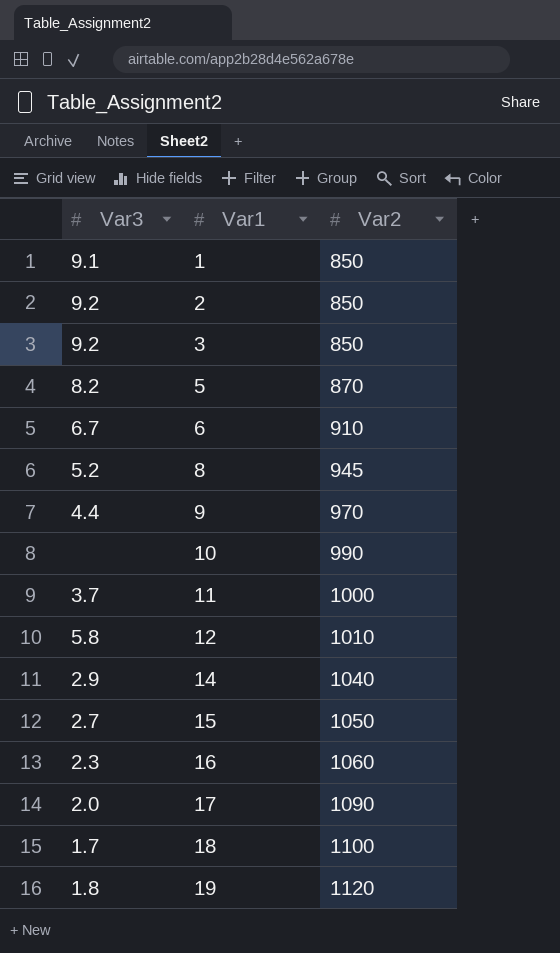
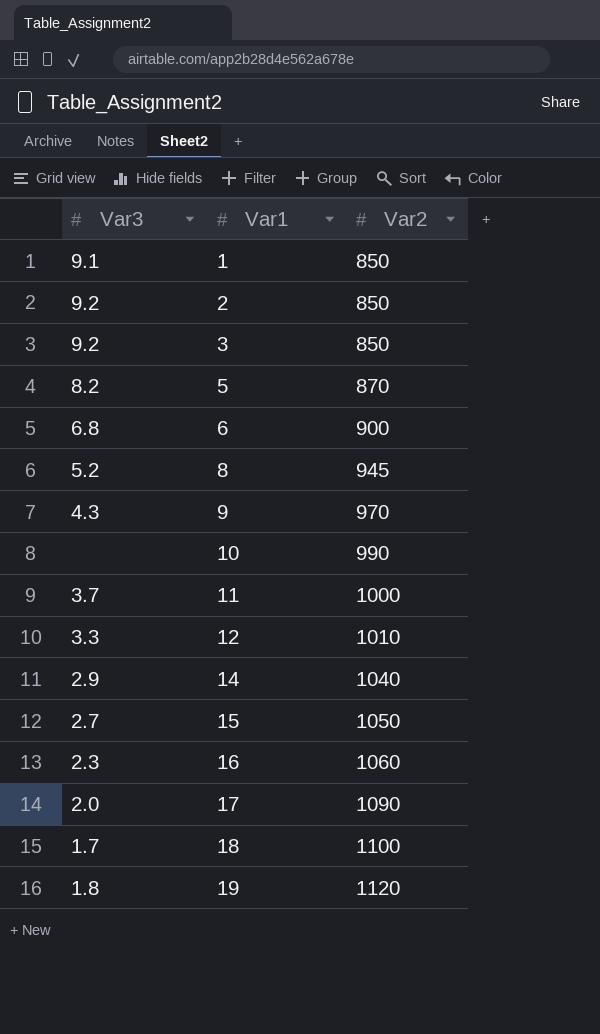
6 | Var3: 6.7 -> 6.8
6 | Var2: 910 -> 900
9 | Var3: 4.4 -> 4.3
12 | Var3: 5.8 -> 3.3

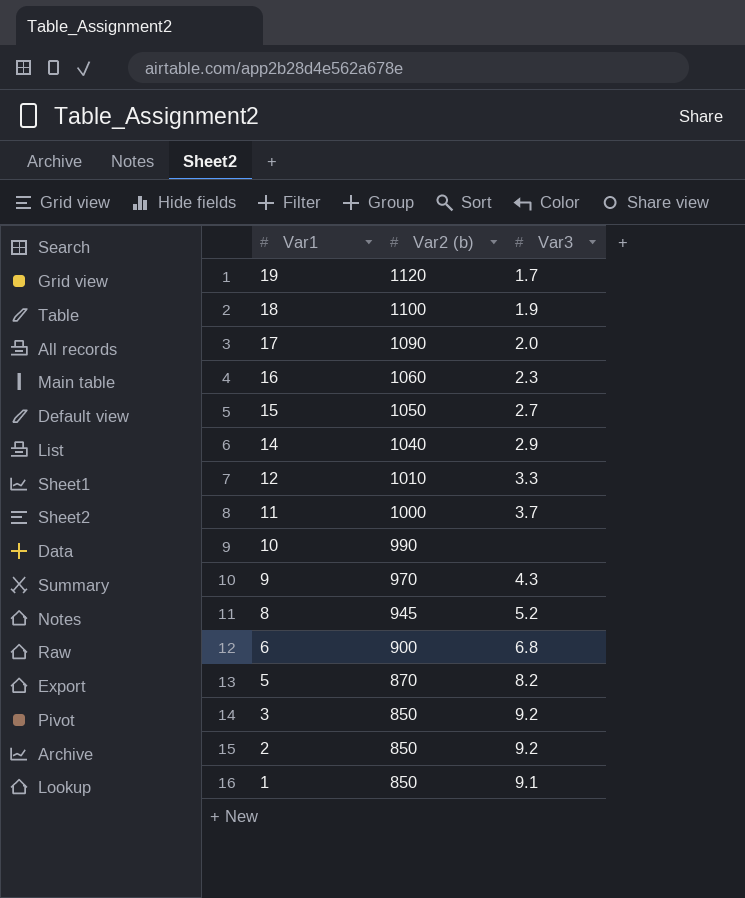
row order: Var1 ascending -> Var1 descending
column name: Var2 -> Var2 (b)
column Var3 | position: 1 -> 3
19 | Var3: 1.8 -> 1.7
18 | Var3: 1.7 -> 1.9

